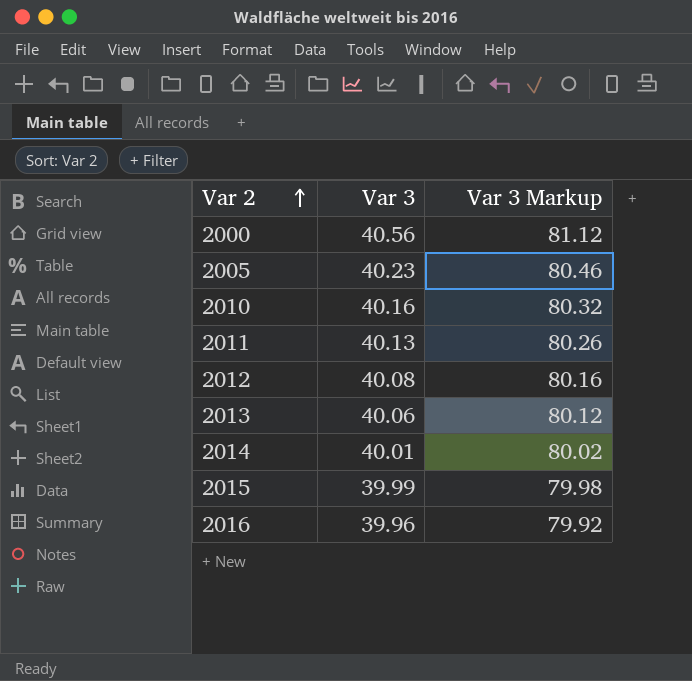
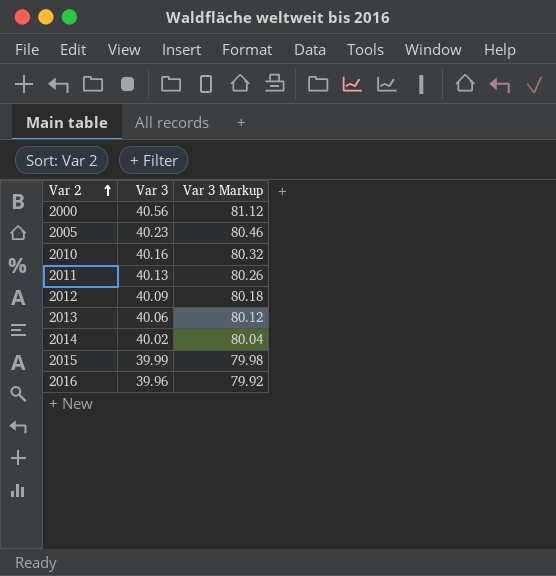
2012 | Var 3: 40.08 -> 40.09
2012 | Var 3 Markup: 80.16 -> 80.18
2014 | Var 3: 40.01 -> 40.02
2014 | Var 3 Markup: 80.02 -> 80.04

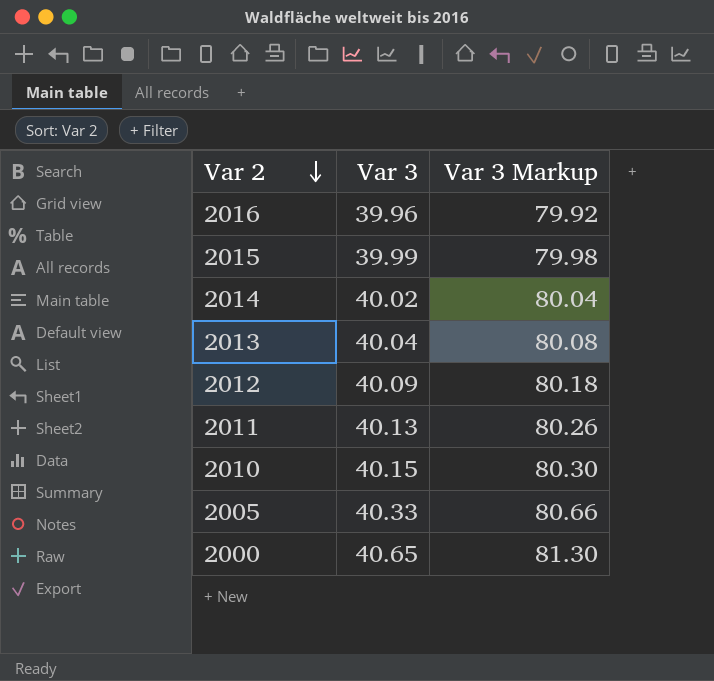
row order: Var 2 ascending -> Var 2 descending
2013 | Var 3: 40.06 -> 40.04
2013 | Var 3 Markup: 80.12 -> 80.08
2010 | Var 3: 40.16 -> 40.15
2010 | Var 3 Markup: 80.32 -> 80.30
2005 | Var 3: 40.23 -> 40.33
2005 | Var 3 Markup: 80.46 -> 80.66
2000 | Var 3: 40.56 -> 40.65
2000 | Var 3 Markup: 81.12 -> 81.30

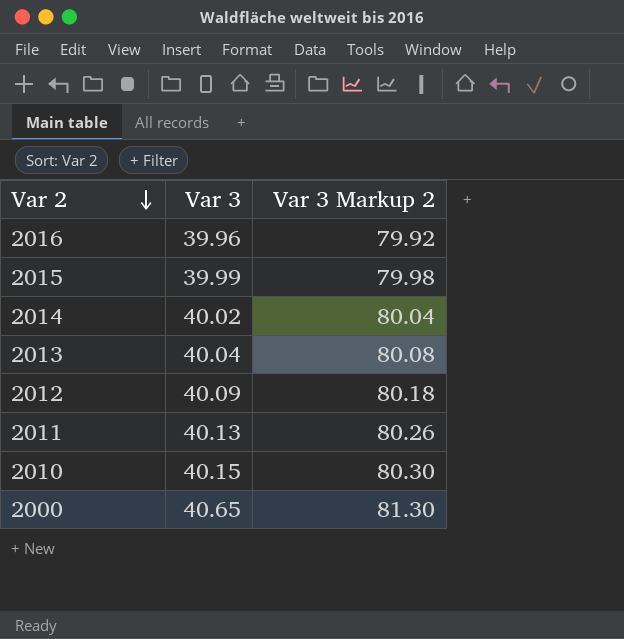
column name: Var 3 Markup -> Var 3 Markup 2
row 2005: 40.33 | 80.66 -> none

